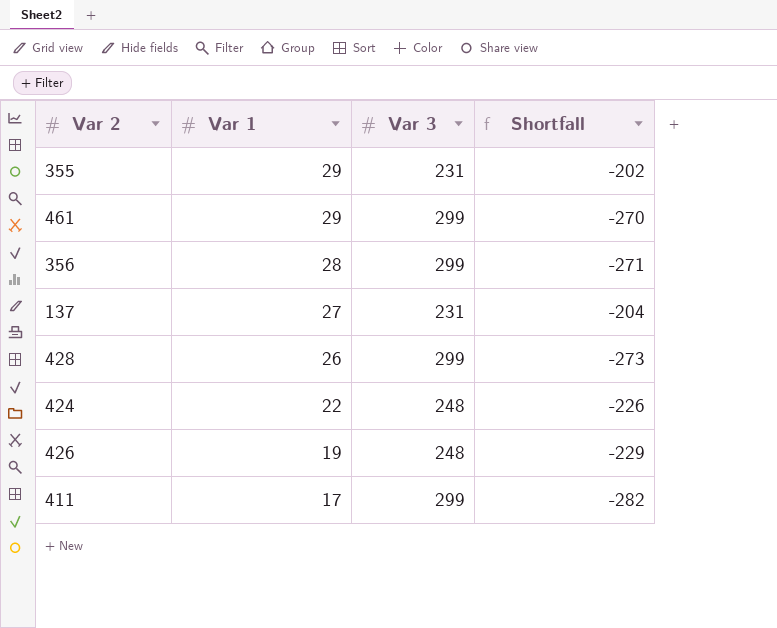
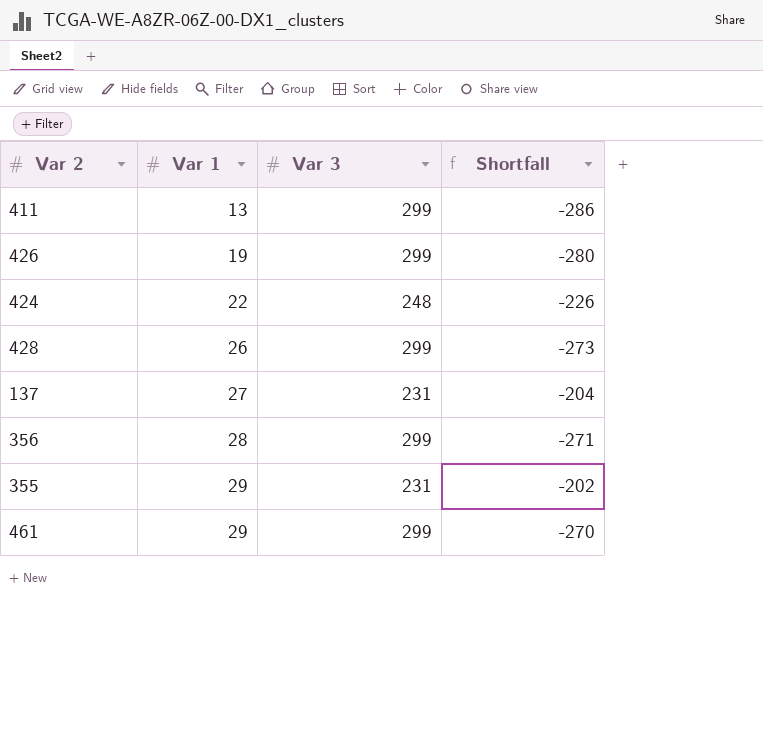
row order: Var 1 descending -> Var 1 ascending
411 | Var 1: 17 -> 13
411 | Shortfall: -282 -> -286
426 | Var 3: 248 -> 299
426 | Shortfall: -229 -> -280

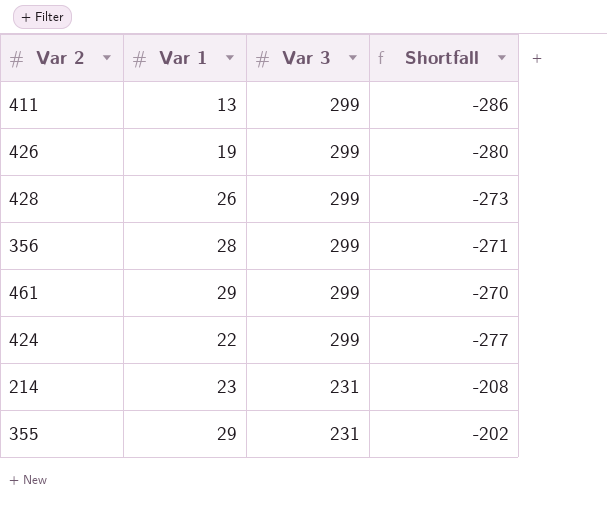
row order: Var 1 ascending -> Var 3 descending
row 137: 27 | 231 | -204 -> none
424 | Var 3: 248 -> 299
424 | Shortfall: -226 -> -277
row 214: none -> 23 | 231 | -208

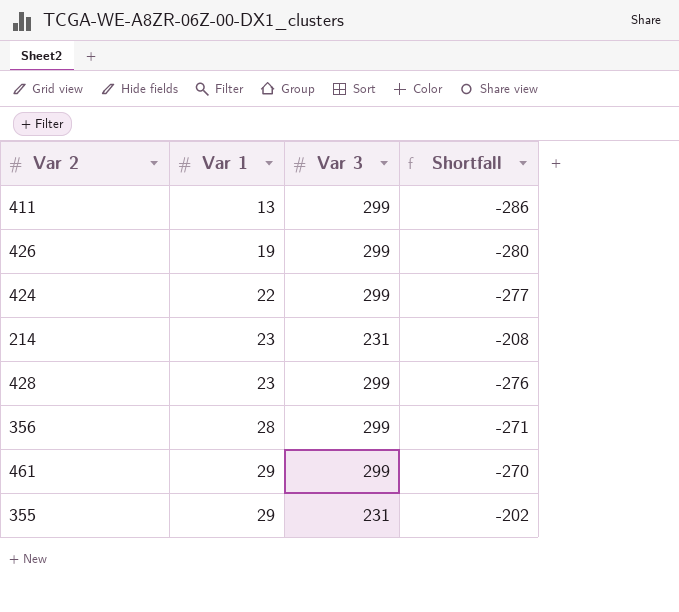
row order: Var 3 descending -> Var 1 ascending
428 | Var 1: 26 -> 23
428 | Shortfall: -273 -> -276

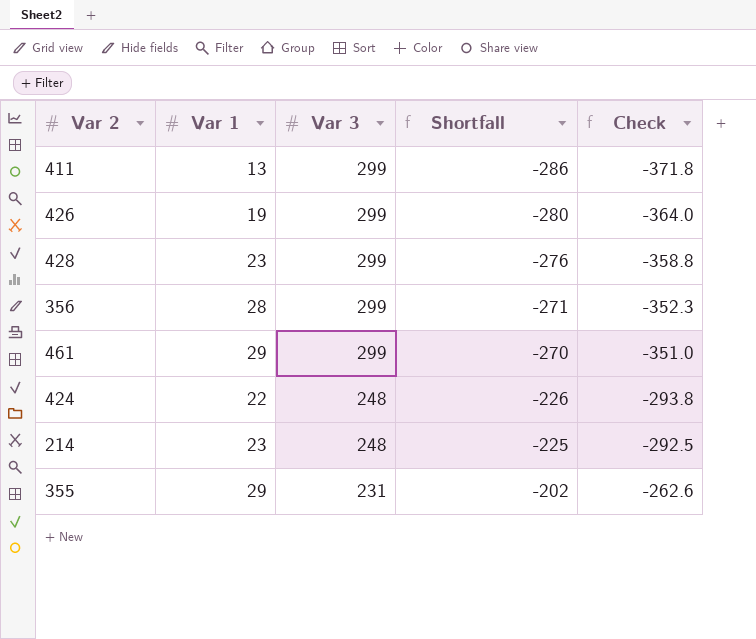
row order: Var 1 ascending -> Var 3 descending
column Check | formula: none -> [Shortfall] * 1.3
424 | Var 3: 299 -> 248
424 | Shortfall: -277 -> -226
214 | Var 3: 231 -> 248
214 | Shortfall: -208 -> -225

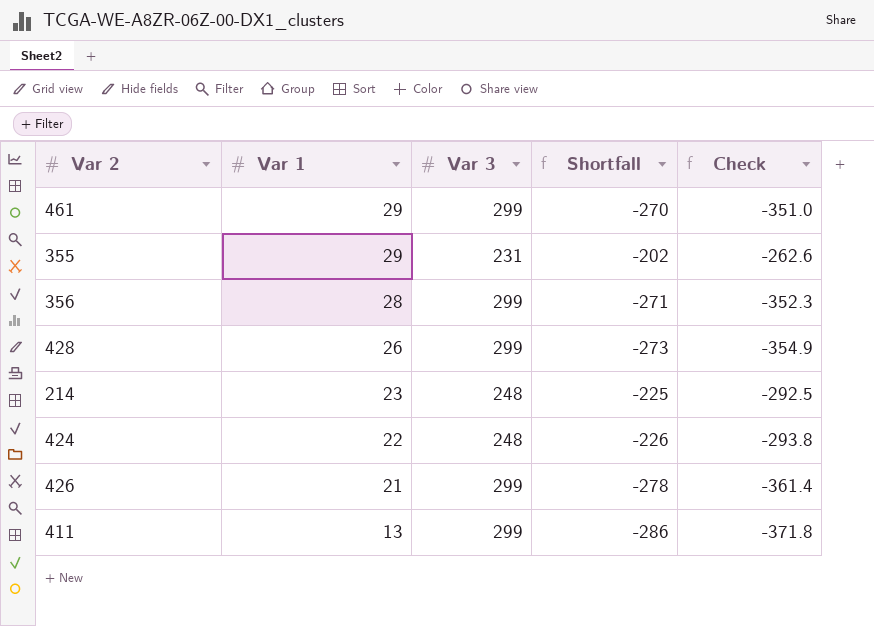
row order: Var 3 descending -> Var 1 descending
428 | Var 1: 23 -> 26
428 | Shortfall: -276 -> -273
428 | Check: -358.8 -> -354.9
426 | Var 1: 19 -> 21
426 | Shortfall: -280 -> -278
426 | Check: -364.0 -> -361.4

